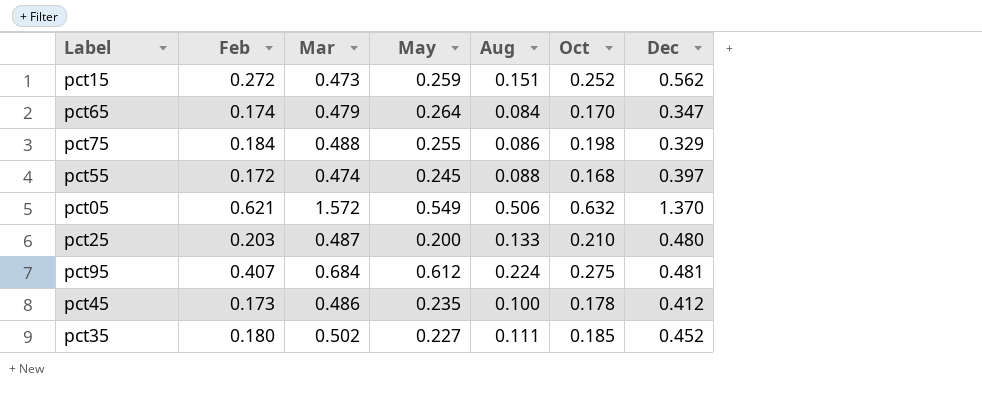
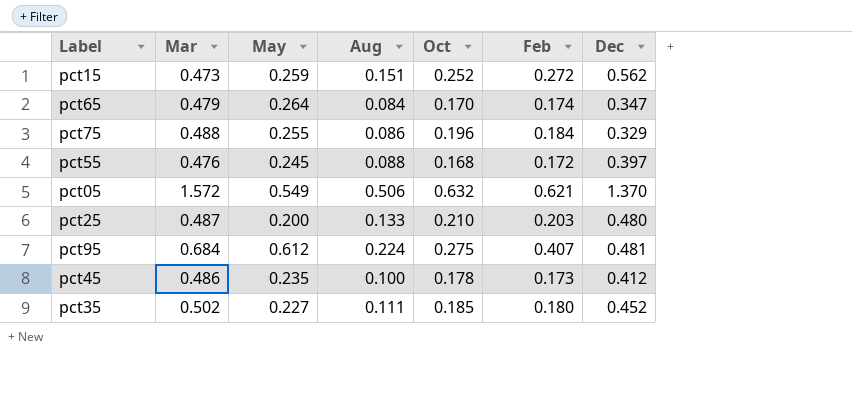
column Feb | position: 2 -> 6
pct75 | Oct: 0.198 -> 0.196
pct55 | Mar: 0.474 -> 0.476

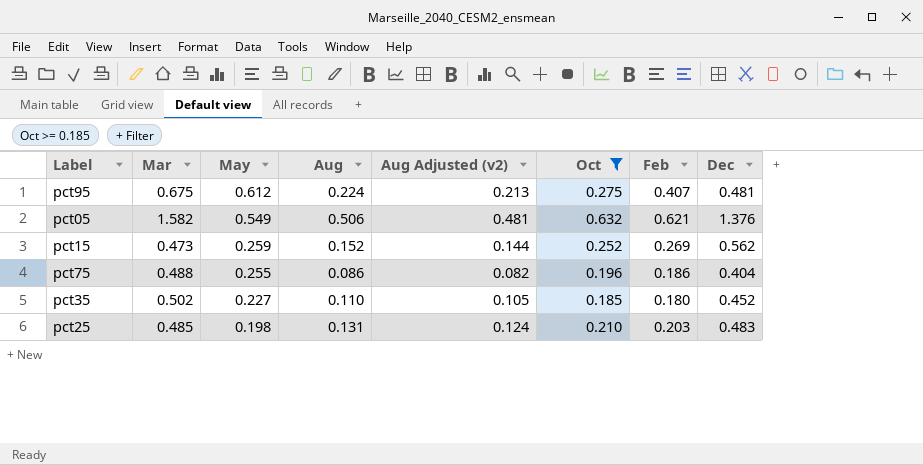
filter: none -> Oct >= 0.185
row order: none -> May descending
column Aug Adjusted (v2) | formula: none -> [Aug] * 0.95
pct95 | Mar: 0.684 -> 0.675
pct05 | Mar: 1.572 -> 1.582
pct05 | Dec: 1.370 -> 1.376
pct15 | Aug: 0.151 -> 0.152
pct15 | Feb: 0.272 -> 0.269
pct75 | Feb: 0.184 -> 0.186
pct75 | Dec: 0.329 -> 0.404
pct35 | Aug: 0.111 -> 0.110
pct25 | Mar: 0.487 -> 0.485
pct25 | May: 0.200 -> 0.198
pct25 | Aug: 0.133 -> 0.131
pct25 | Dec: 0.480 -> 0.483

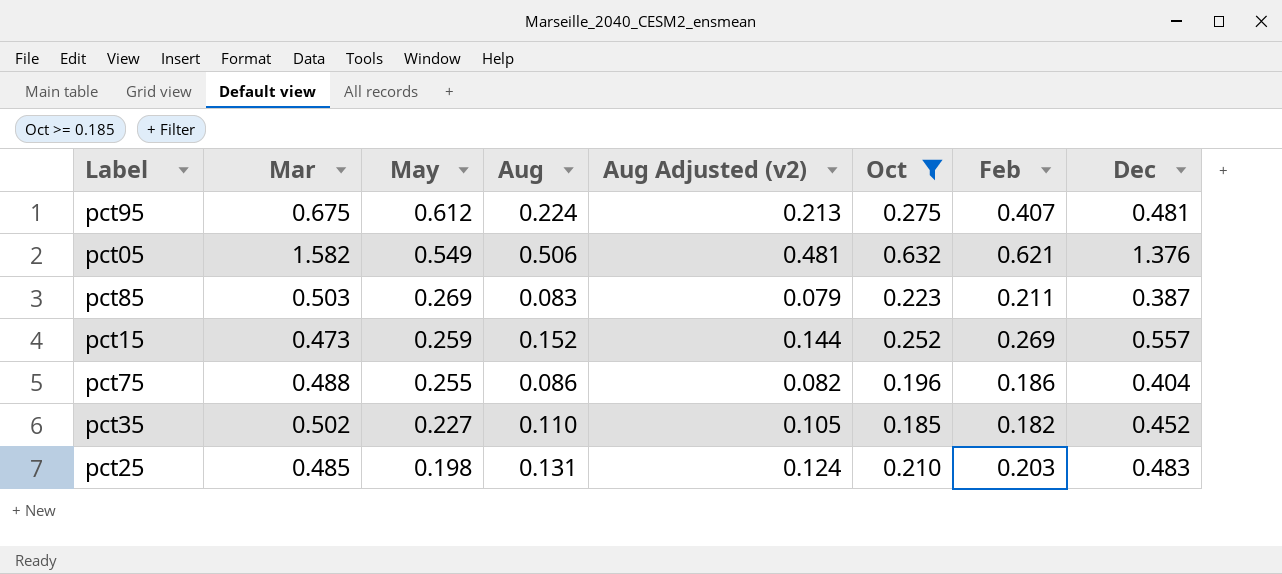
row pct85: none -> 0.503 | 0.269 | 0.083 | 0.079 | 0.223 | 0.211 | 0.387
pct15 | Dec: 0.562 -> 0.557
pct35 | Feb: 0.180 -> 0.182

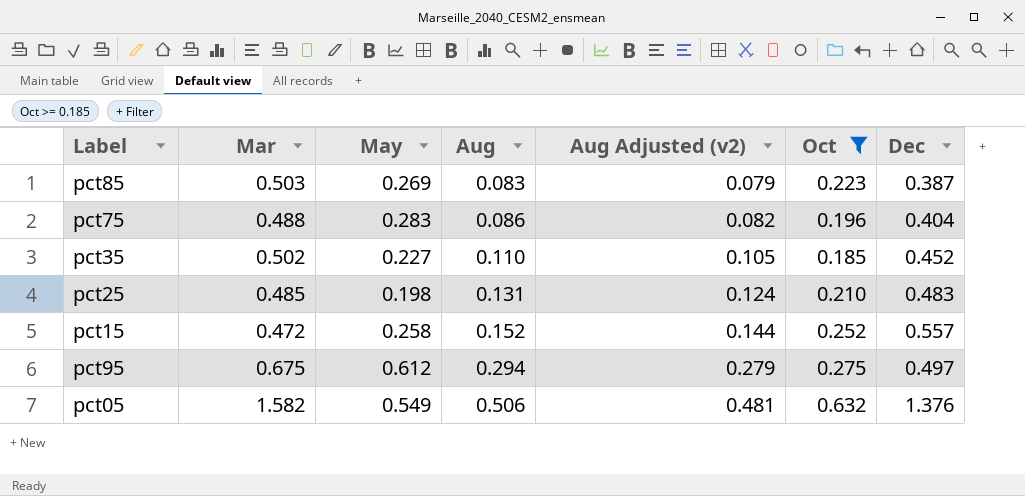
row order: May descending -> Aug ascending
column Feb | position: 7 -> none
pct75 | May: 0.255 -> 0.283
pct15 | Mar: 0.473 -> 0.472
pct15 | May: 0.259 -> 0.258
pct95 | Aug: 0.224 -> 0.294
pct95 | Aug Adjusted (v2): 0.213 -> 0.279
pct95 | Dec: 0.481 -> 0.497

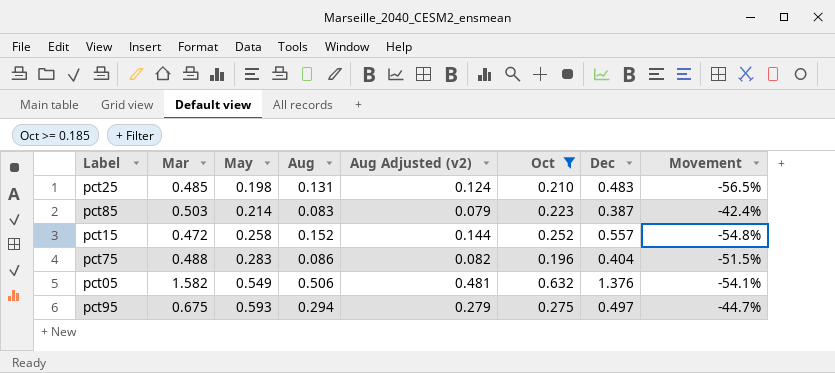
row order: Aug ascending -> May ascending
column Movement | formula: none -> ([Oct] - [Dec]) / [Dec]
row pct35: 0.502 | 0.227 | 0.110 | 0.105 | 0.185 | 0.452 -> none
pct85 | May: 0.269 -> 0.214
pct95 | May: 0.612 -> 0.593

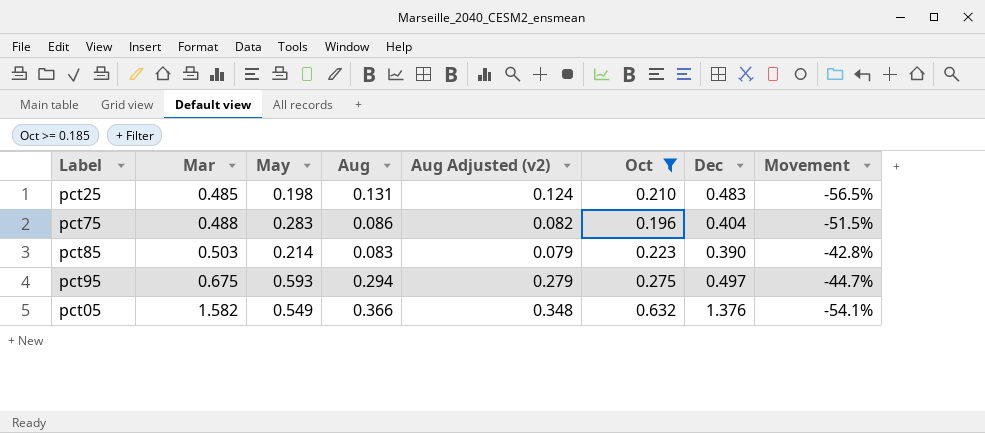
row order: May ascending -> Mar ascending
row pct15: 0.472 | 0.258 | 0.152 | 0.144 | 0.252 | 0.557 | -54.8% -> none
pct85 | Dec: 0.387 -> 0.390
pct85 | Movement: -42.4% -> -42.8%
pct05 | Aug: 0.506 -> 0.366
pct05 | Aug Adjusted (v2): 0.481 -> 0.348

